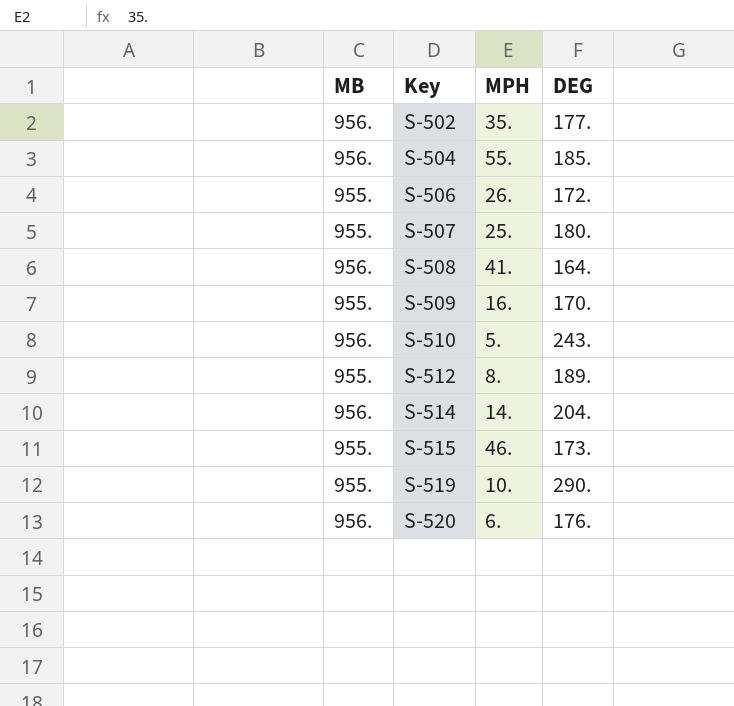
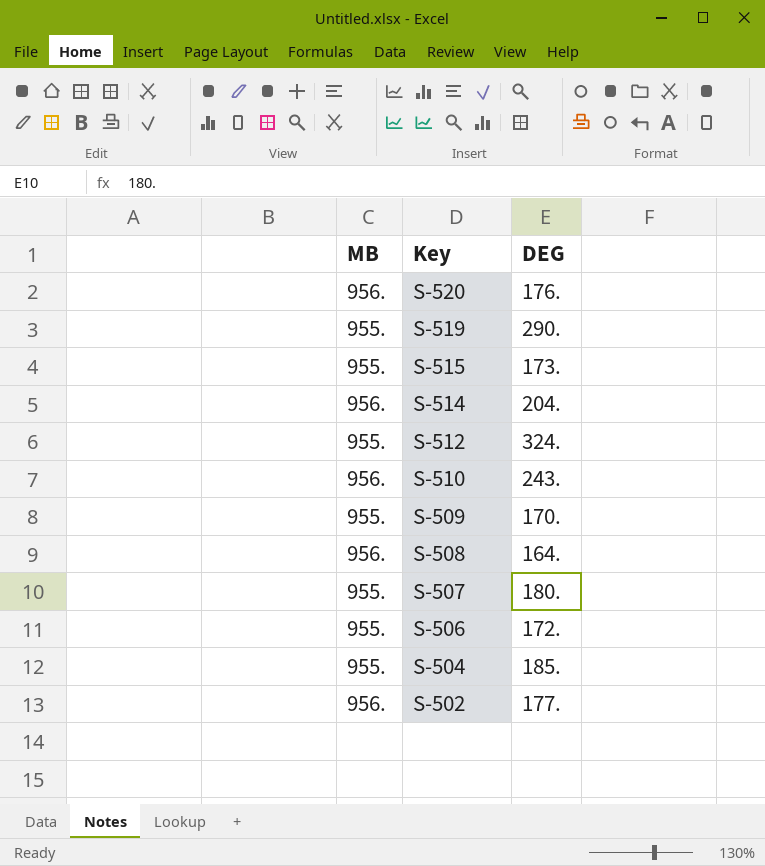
row order: Key ascending -> Key descending
column MPH | position: 3 -> none
S-512 | DEG: 189. -> 324.
S-504 | MB: 956. -> 955.

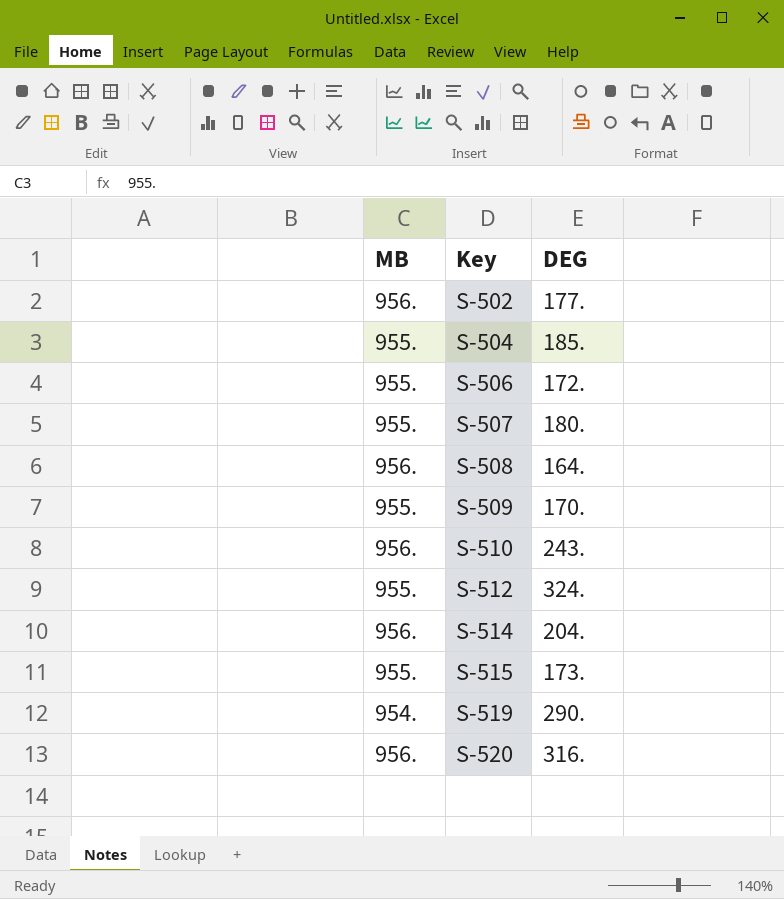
row order: Key descending -> Key ascending
S-519 | MB: 955. -> 954.
S-520 | DEG: 176. -> 316.

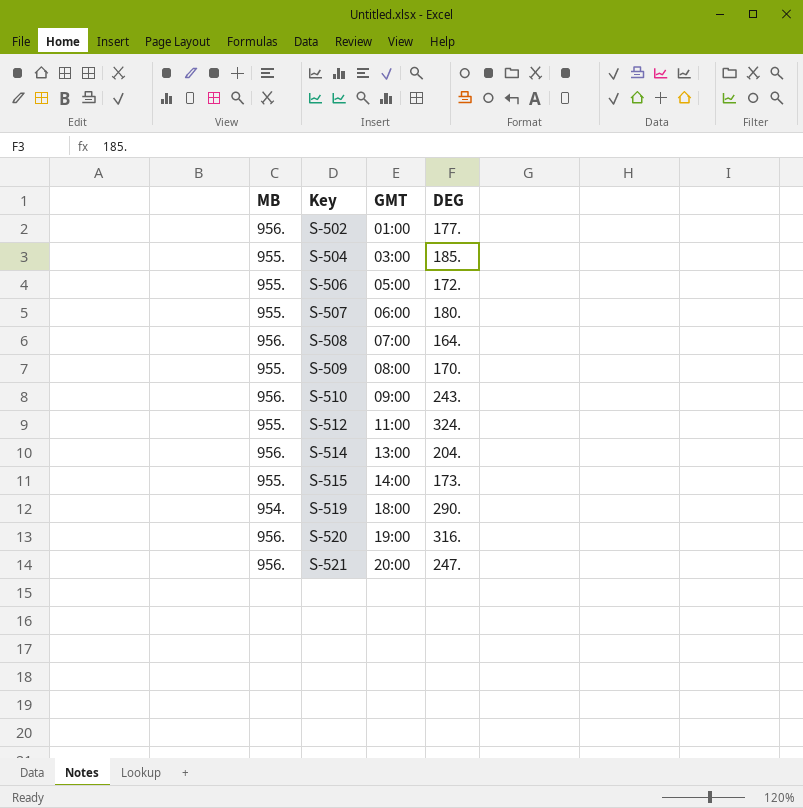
column GMT | position: none -> 3
row S-521: none -> 956. | 20:00 | 247.

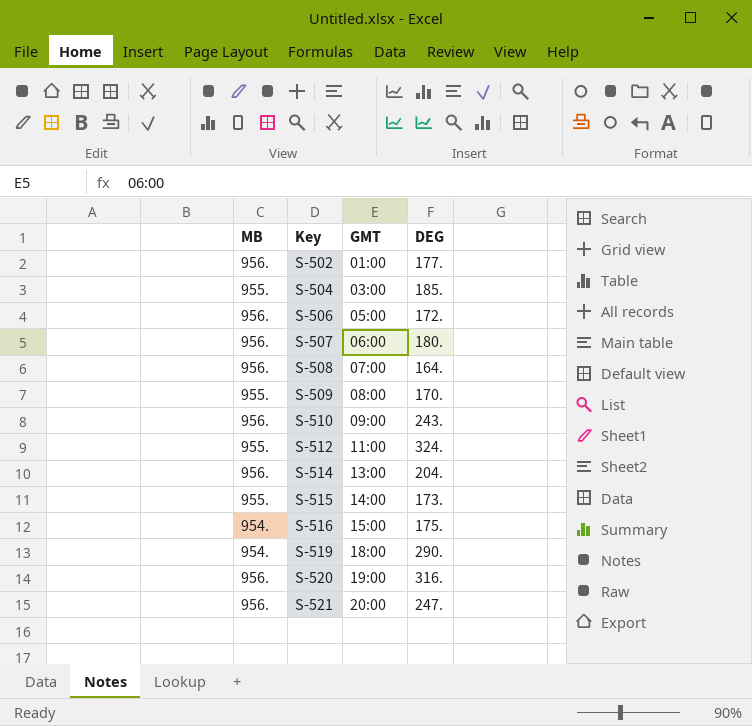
S-506 | MB: 955. -> 956.
S-507 | MB: 955. -> 956.
row S-516: none -> 954. | 15:00 | 175.

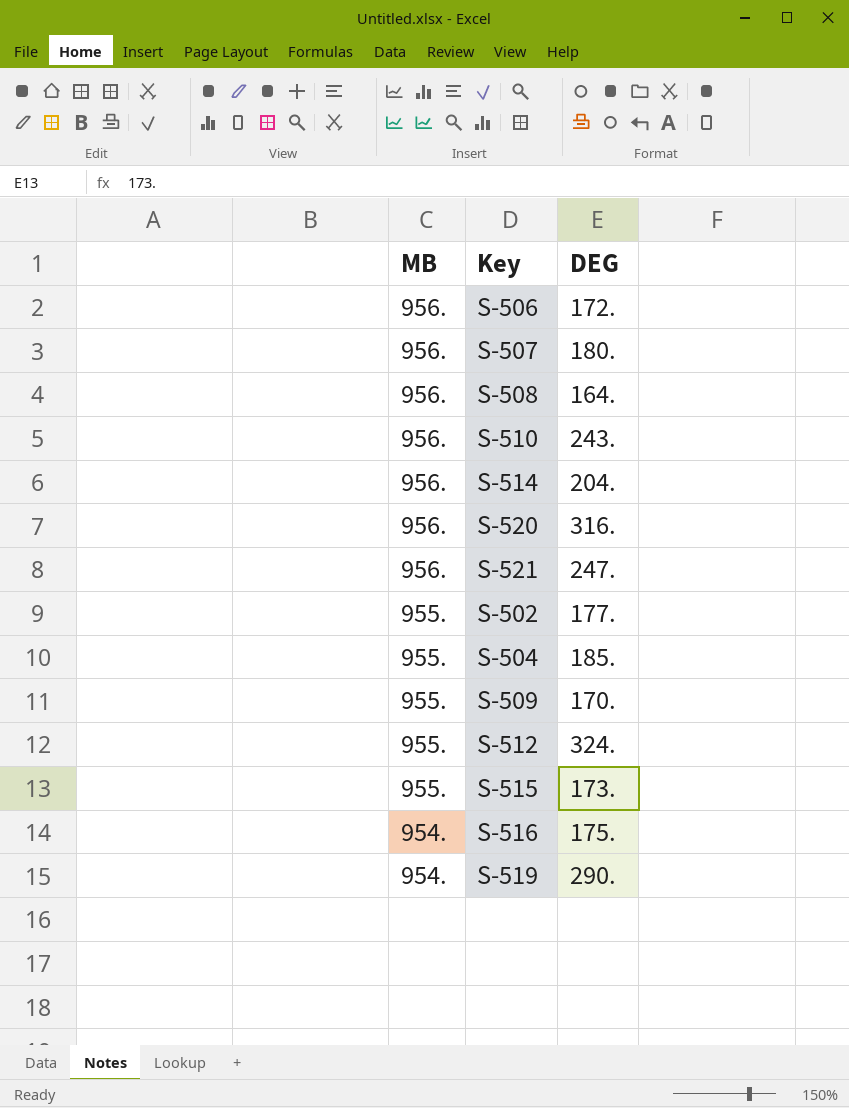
row order: Key ascending -> MB descending
column GMT | position: 3 -> none
S-502 | MB: 956. -> 955.

